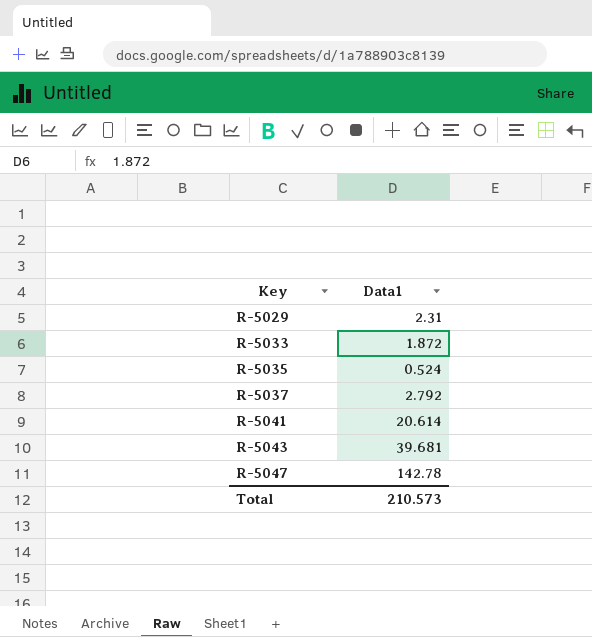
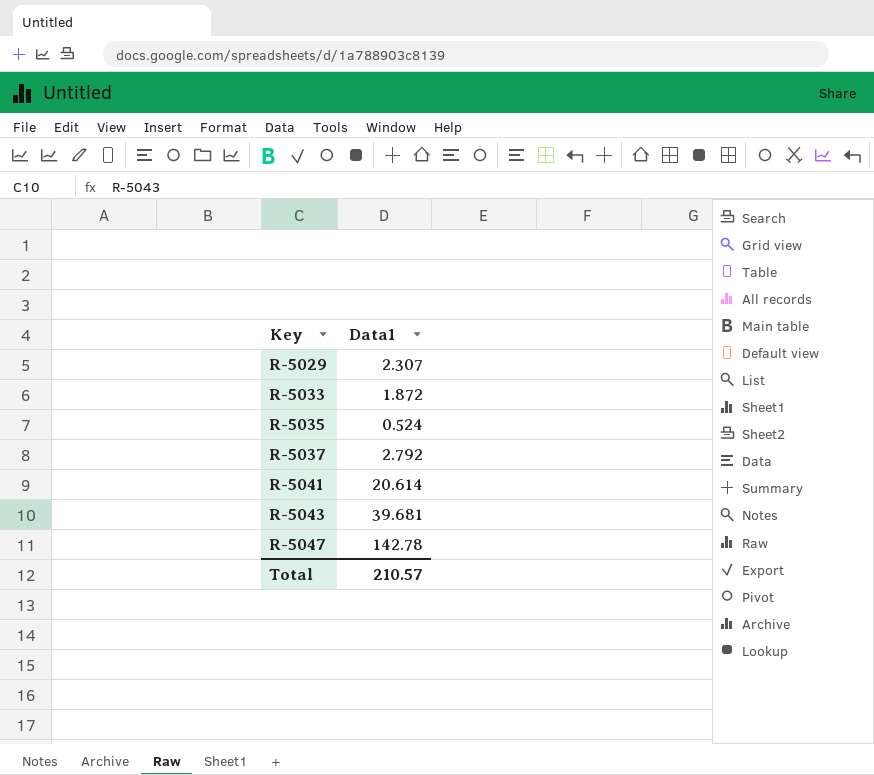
R-5029 | Data1: 2.31 -> 2.307
Total | Data1: 210.573 -> 210.57

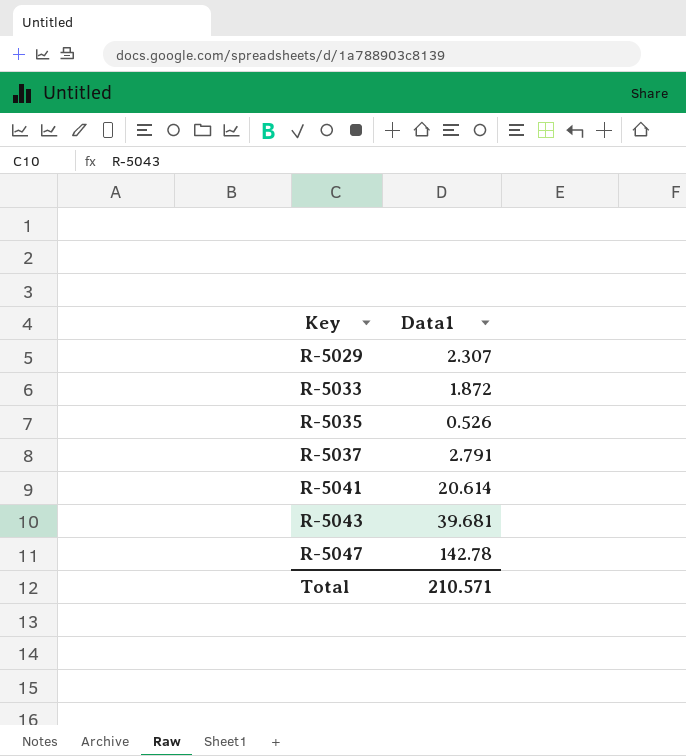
R-5035 | Data1: 0.524 -> 0.526
R-5037 | Data1: 2.792 -> 2.791
Total | Data1: 210.57 -> 210.571

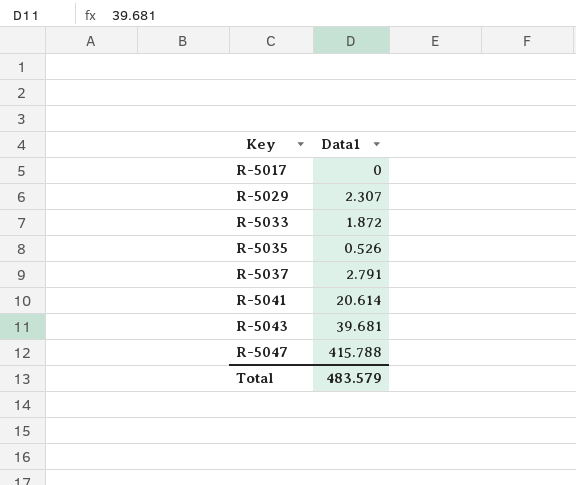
row R-5017: none -> 0
R-5047 | Data1: 142.78 -> 415.788
Total | Data1: 210.571 -> 483.579

